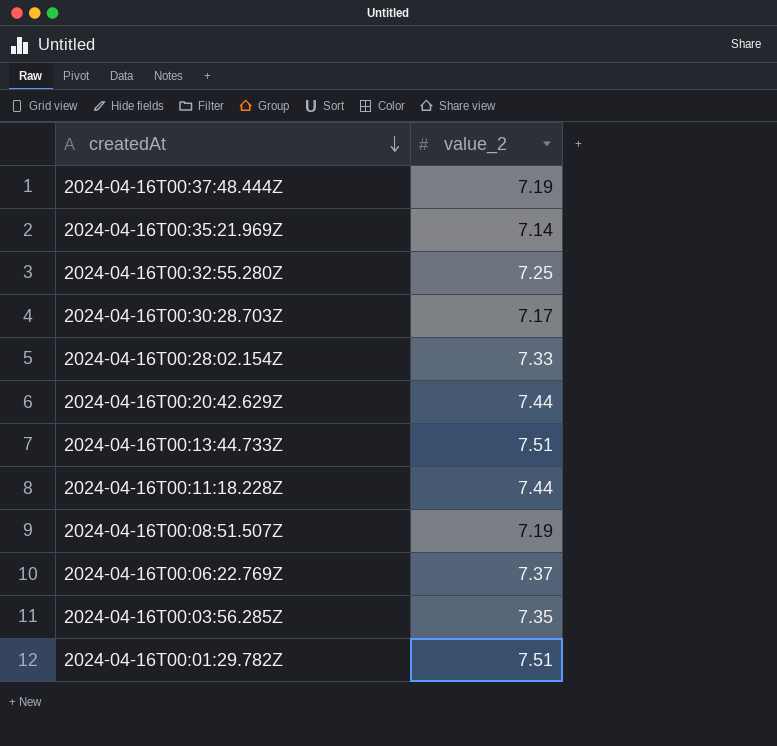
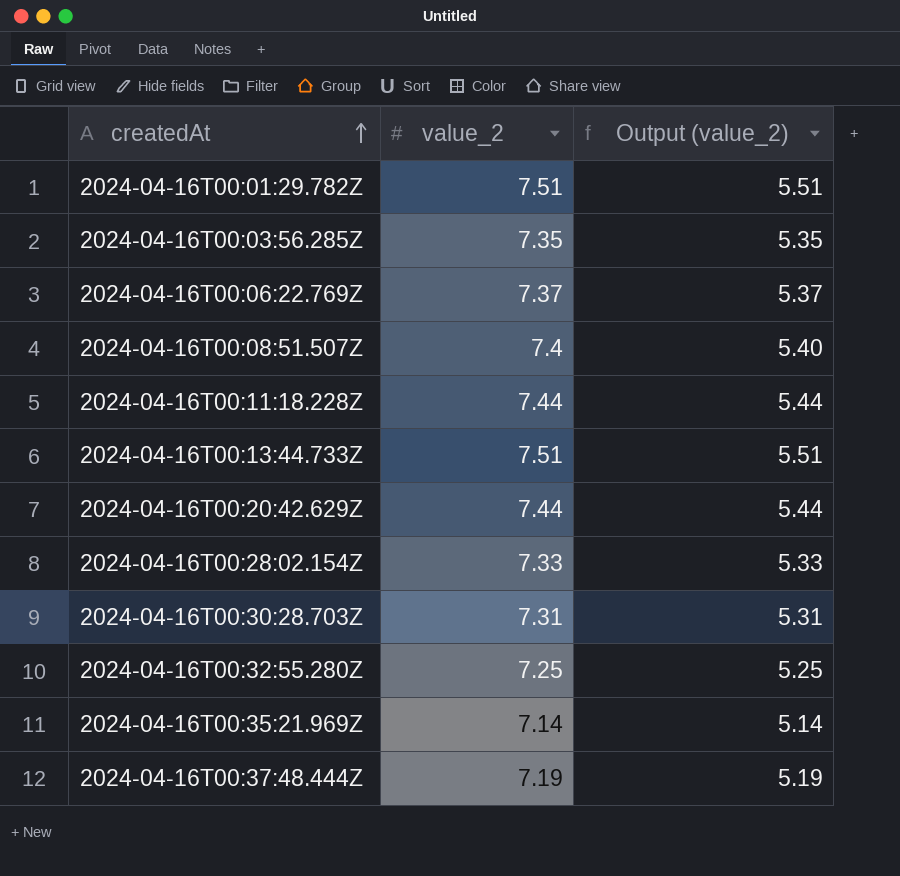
row order: createdAt descending -> createdAt ascending
column Output (value_2) | formula: none -> [value_2] - 2
2024-04-16T00:08:51.507Z | value_2: 7.19 -> 7.4
2024-04-16T00:30:28.703Z | value_2: 7.17 -> 7.31

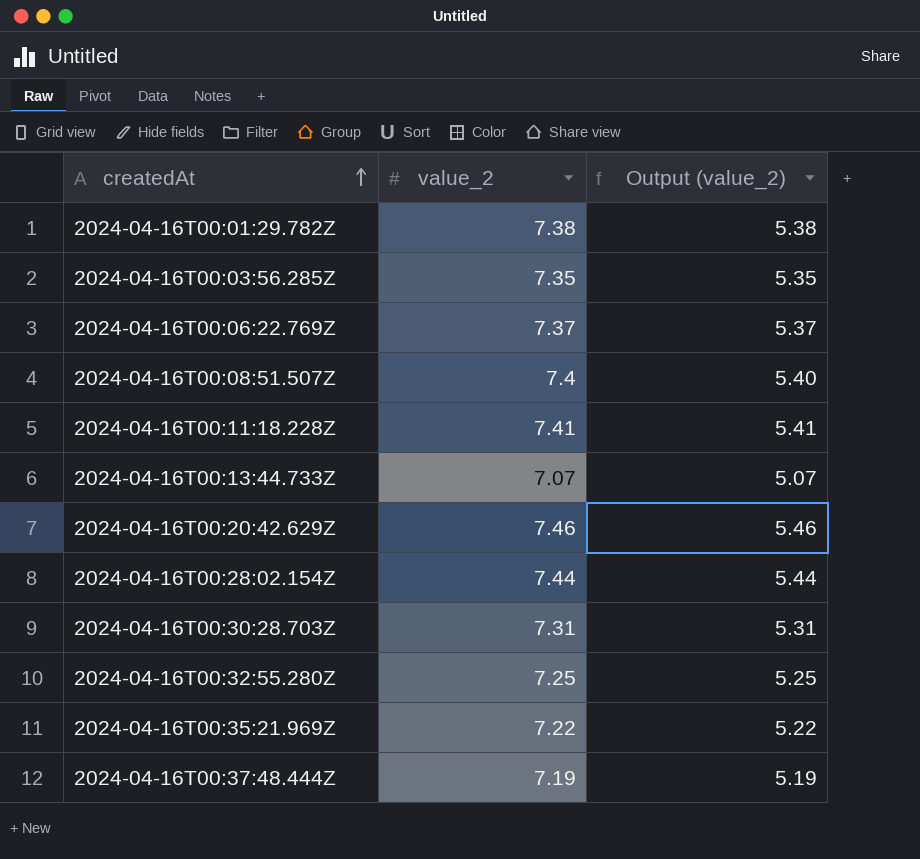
2024-04-16T00:01:29.782Z | value_2: 7.51 -> 7.38
2024-04-16T00:01:29.782Z | Output (value_2): 5.51 -> 5.38
2024-04-16T00:11:18.228Z | value_2: 7.44 -> 7.41
2024-04-16T00:11:18.228Z | Output (value_2): 5.44 -> 5.41
2024-04-16T00:13:44.733Z | value_2: 7.51 -> 7.07
2024-04-16T00:13:44.733Z | Output (value_2): 5.51 -> 5.07
2024-04-16T00:20:42.629Z | value_2: 7.44 -> 7.46
2024-04-16T00:20:42.629Z | Output (value_2): 5.44 -> 5.46
2024-04-16T00:28:02.154Z | value_2: 7.33 -> 7.44
2024-04-16T00:28:02.154Z | Output (value_2): 5.33 -> 5.44
2024-04-16T00:35:21.969Z | value_2: 7.14 -> 7.22
2024-04-16T00:35:21.969Z | Output (value_2): 5.14 -> 5.22

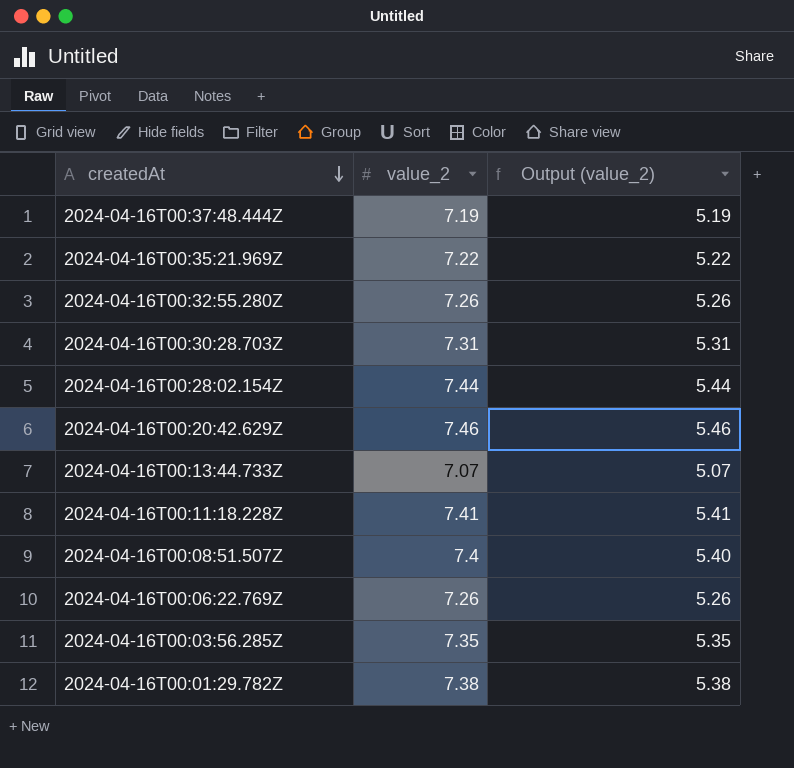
row order: createdAt ascending -> createdAt descending
2024-04-16T00:32:55.280Z | value_2: 7.25 -> 7.26
2024-04-16T00:32:55.280Z | Output (value_2): 5.25 -> 5.26
2024-04-16T00:06:22.769Z | value_2: 7.37 -> 7.26
2024-04-16T00:06:22.769Z | Output (value_2): 5.37 -> 5.26

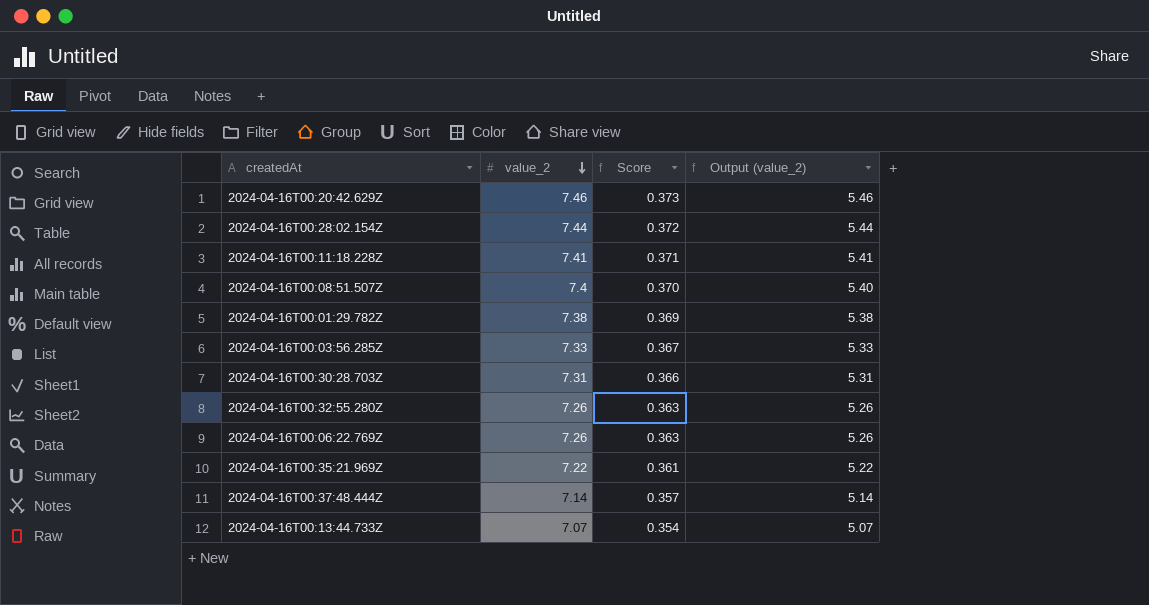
row order: createdAt descending -> value_2 descending
column Score | formula: none -> [value_2] * 0.05
2024-04-16T00:03:56.285Z | value_2: 7.35 -> 7.33
2024-04-16T00:03:56.285Z | Output (value_2): 5.35 -> 5.33
2024-04-16T00:37:48.444Z | value_2: 7.19 -> 7.14
2024-04-16T00:37:48.444Z | Output (value_2): 5.19 -> 5.14

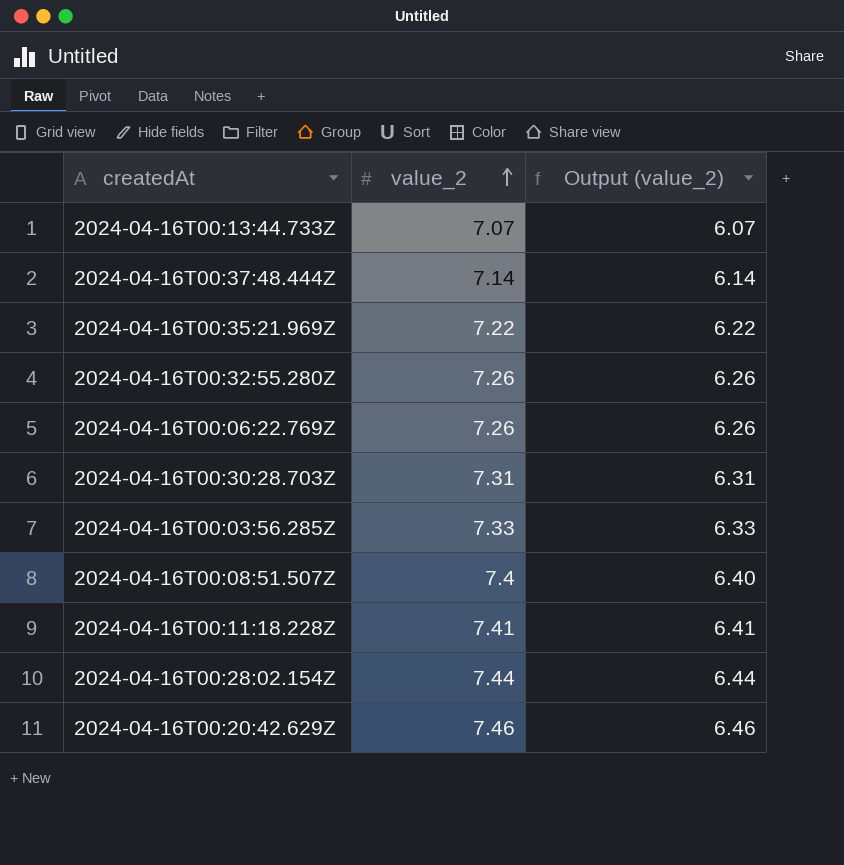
row order: value_2 descending -> value_2 ascending
column Score | formula: [value_2] * 0.05 -> none
column Output (value_2) | formula: [value_2] - 2 -> [value_2] - 1
row 2024-04-16T00:01:29.782Z: 7.38 | 0.369 | 5.38 -> none

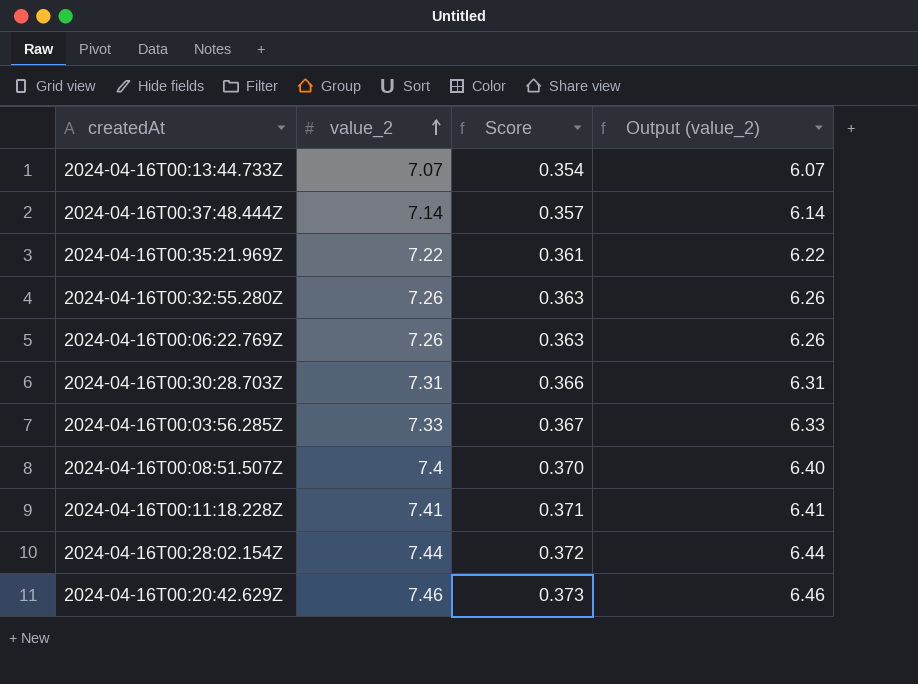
column Score | formula: none -> [value_2] * 0.05

